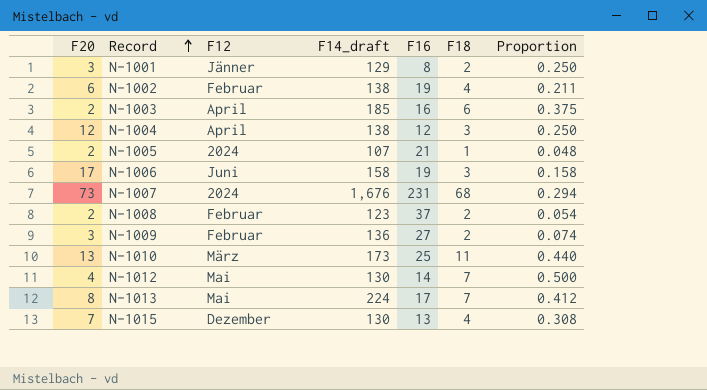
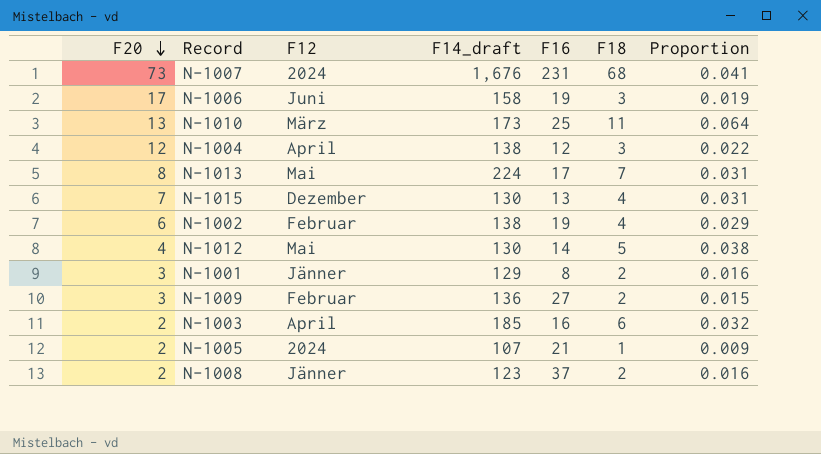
row order: Record ascending -> F20 descending
column Proportion | formula: [F18] / [F16] -> [F18] / [F14_draft]
N-1012 | F18: 7 -> 5
N-1008 | F12: Februar -> Jänner

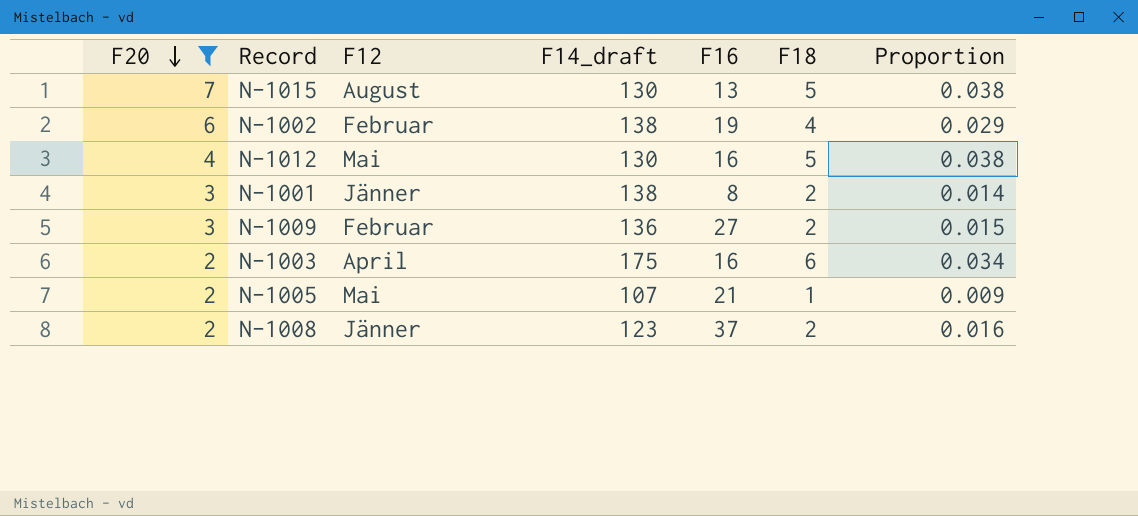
filter: none -> F20 <= 7
N-1015 | F12: Dezember -> August
N-1015 | F18: 4 -> 5
N-1015 | Proportion: 0.031 -> 0.038
N-1012 | F16: 14 -> 16
N-1001 | F14_draft: 129 -> 138
N-1001 | Proportion: 0.016 -> 0.014
N-1003 | F14_draft: 185 -> 175
N-1003 | Proportion: 0.032 -> 0.034
N-1005 | F12: 2024 -> Mai

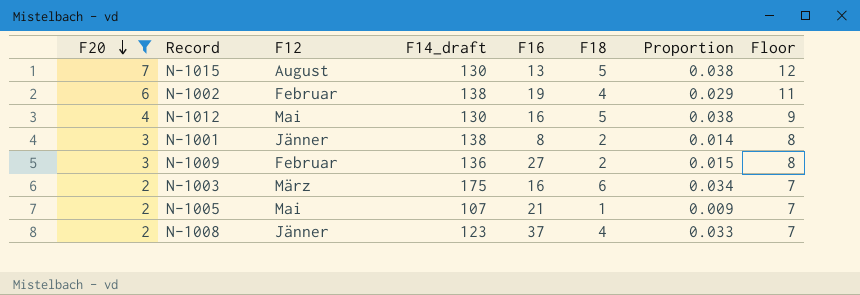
column Floor | formula: none -> [F20] + 5
N-1003 | F12: April -> März
N-1008 | F18: 2 -> 4
N-1008 | Proportion: 0.016 -> 0.033

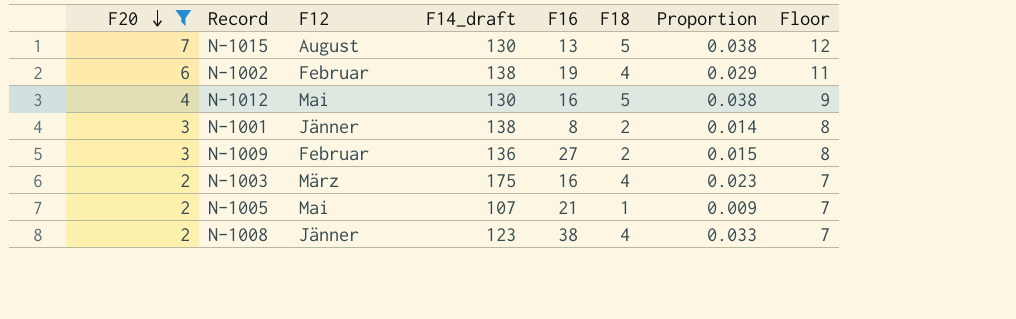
N-1003 | F18: 6 -> 4
N-1003 | Proportion: 0.034 -> 0.023
N-1008 | F16: 37 -> 38

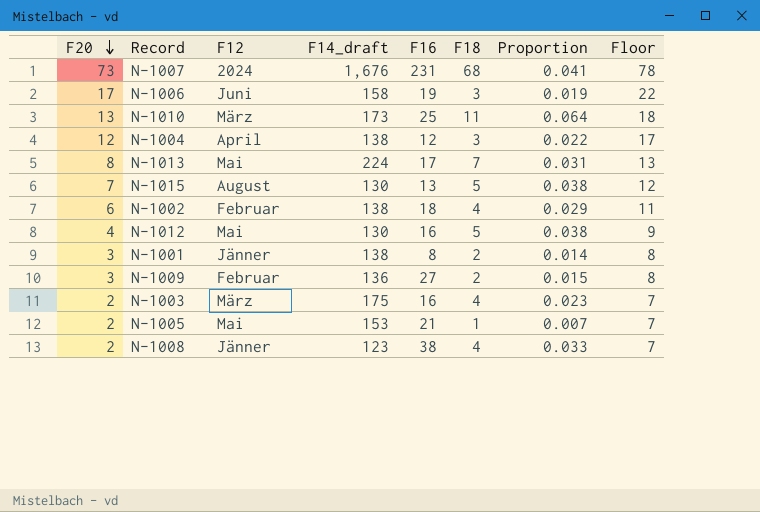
filter: F20 <= 7 -> none
N-1002 | F16: 19 -> 18
N-1005 | F14_draft: 107 -> 153
N-1005 | Proportion: 0.009 -> 0.007

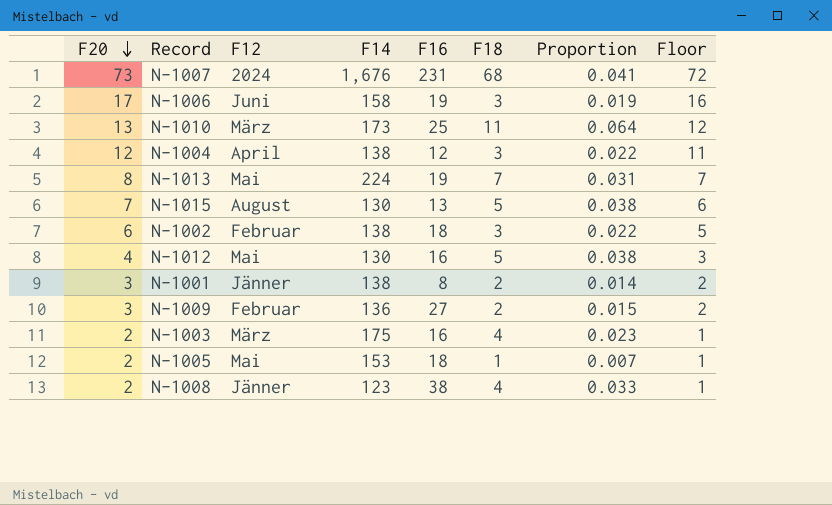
column name: F14_draft -> F14
column Floor | formula: [F20] + 5 -> [F20] - 1
N-1013 | F16: 17 -> 19
N-1002 | F18: 4 -> 3
N-1002 | Proportion: 0.029 -> 0.022
N-1005 | F16: 21 -> 18

